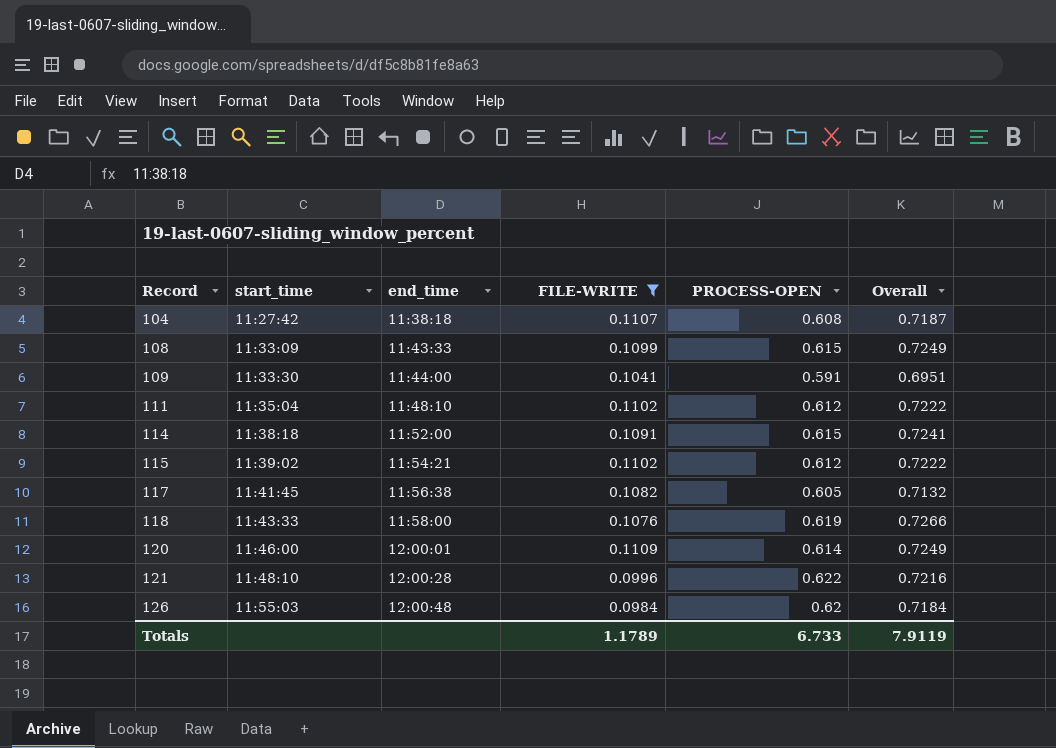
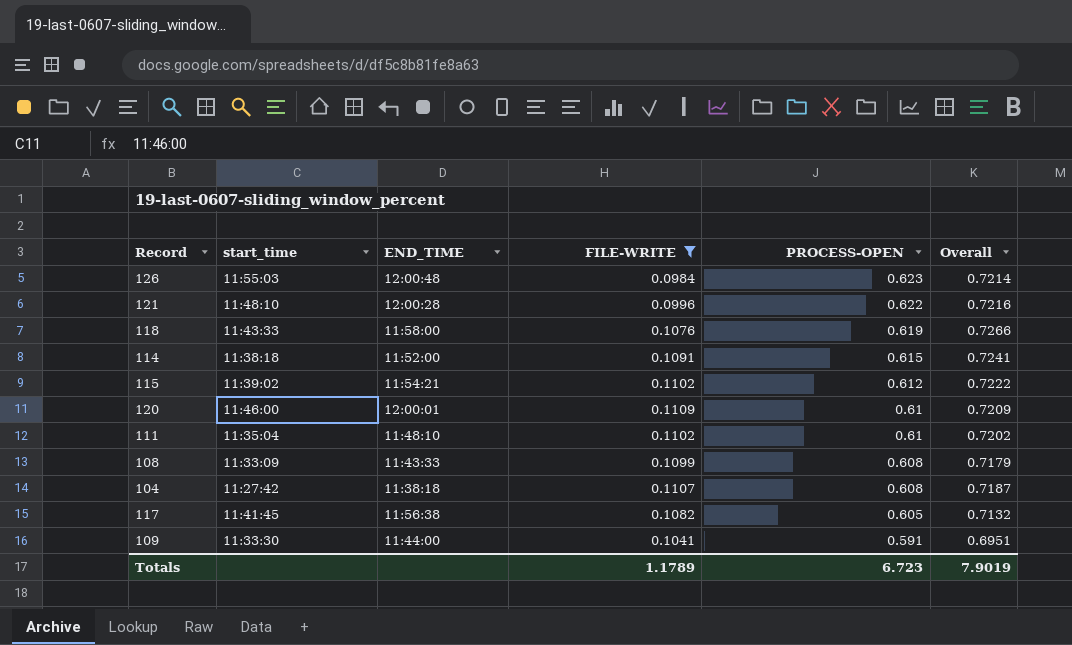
row order: Record ascending -> PROCESS-OPEN descending
column name: end_time -> END_TIME
126 | PROCESS-OPEN: 0.62 -> 0.623
126 | Overall: 0.7184 -> 0.7214
120 | PROCESS-OPEN: 0.614 -> 0.61
120 | Overall: 0.7249 -> 0.7209
111 | PROCESS-OPEN: 0.612 -> 0.61
111 | Overall: 0.7222 -> 0.7202
108 | PROCESS-OPEN: 0.615 -> 0.608
108 | Overall: 0.7249 -> 0.7179
Totals | PROCESS-OPEN: 6.733 -> 6.723
Totals | Overall: 7.9119 -> 7.9019

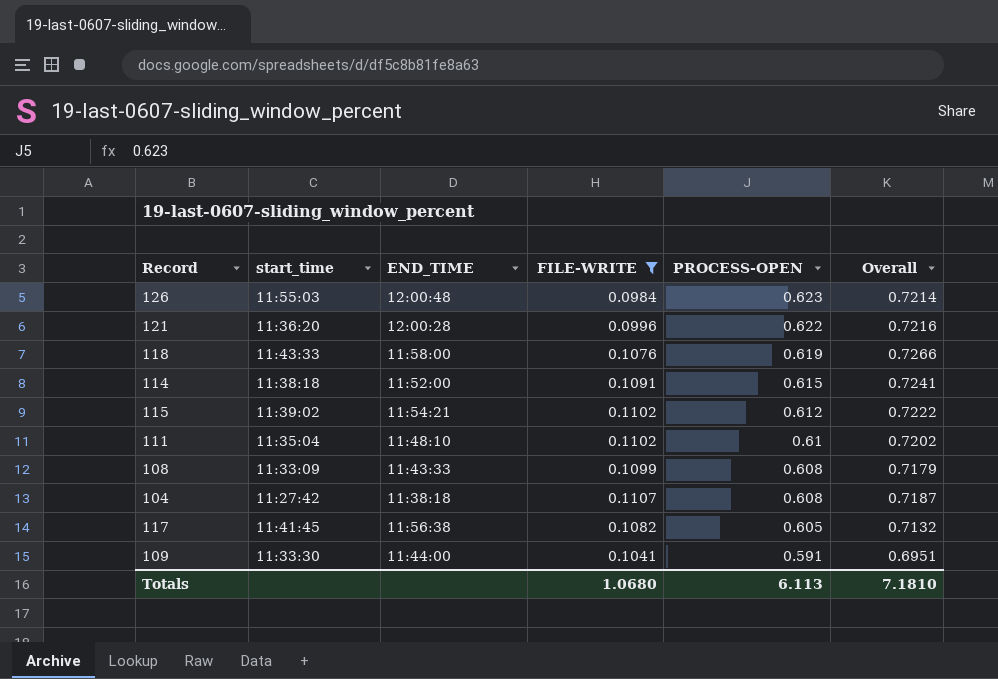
row 120: 11:46:00 | 12:00:01 | 0.1109 | 0.61 | 0.7209 -> none
121 | start_time: 11:48:10 -> 11:36:20
Totals | FILE-WRITE: 1.1789 -> 1.0680
Totals | PROCESS-OPEN: 6.723 -> 6.113
Totals | Overall: 7.9019 -> 7.1810

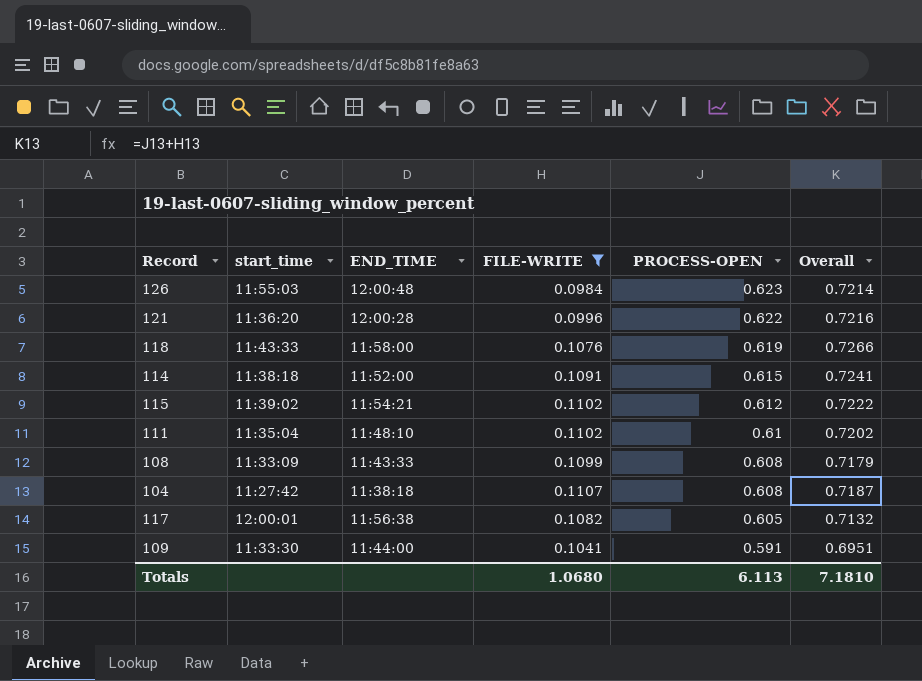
117 | start_time: 11:41:45 -> 12:00:01

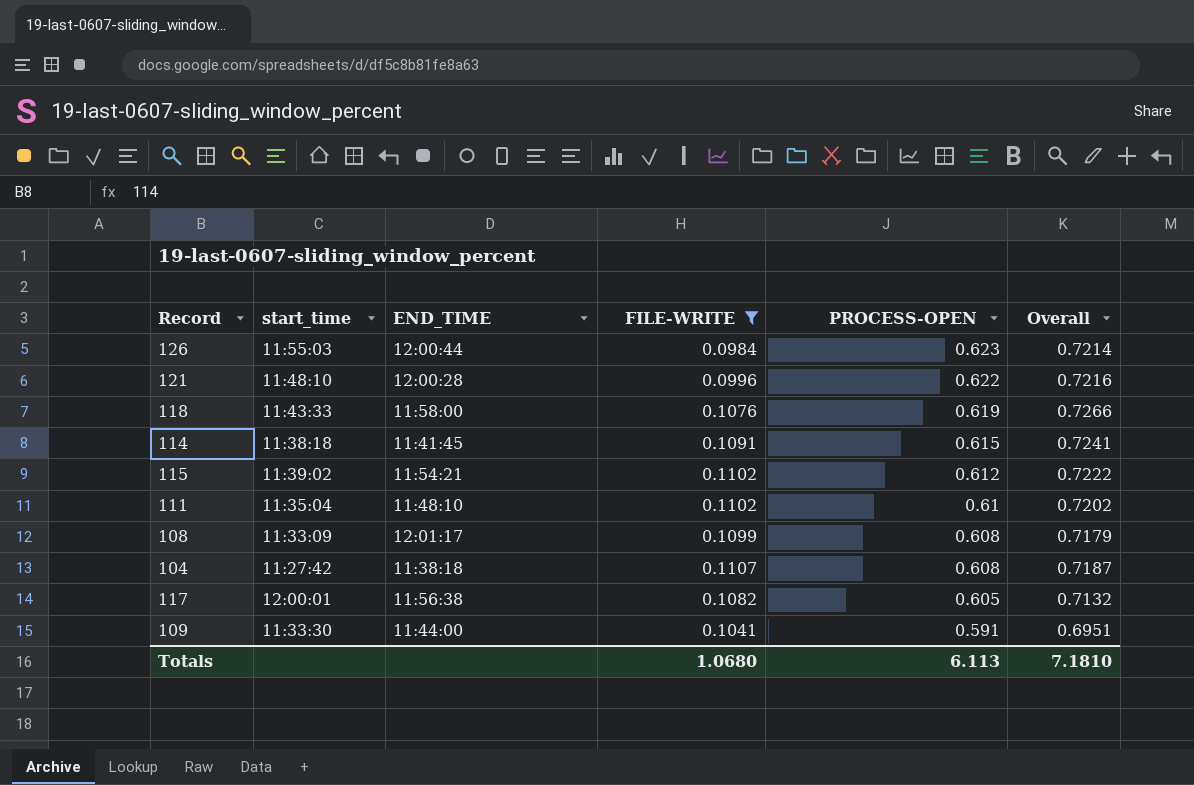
126 | END_TIME: 12:00:48 -> 12:00:44
121 | start_time: 11:36:20 -> 11:48:10
114 | END_TIME: 11:52:00 -> 11:41:45
108 | END_TIME: 11:43:33 -> 12:01:17

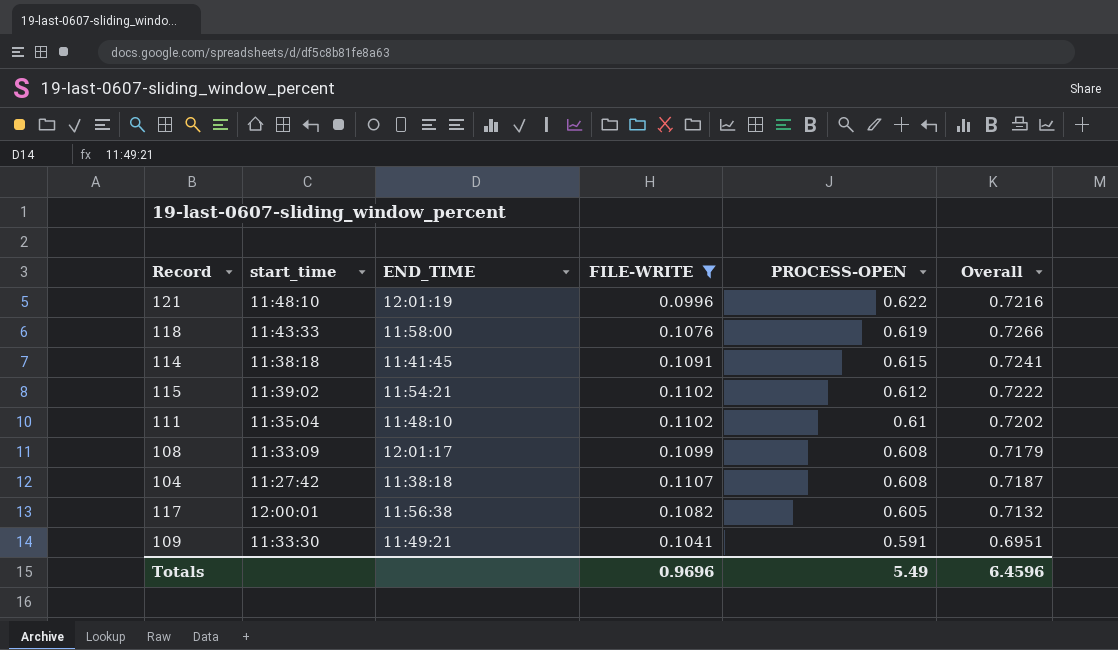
row 126: 11:55:03 | 12:00:44 | 0.0984 | 0.623 | 0.7214 -> none
121 | END_TIME: 12:00:28 -> 12:01:19
109 | END_TIME: 11:44:00 -> 11:49:21
Totals | FILE-WRITE: 1.0680 -> 0.9696
Totals | PROCESS-OPEN: 6.113 -> 5.49
Totals | Overall: 7.1810 -> 6.4596

